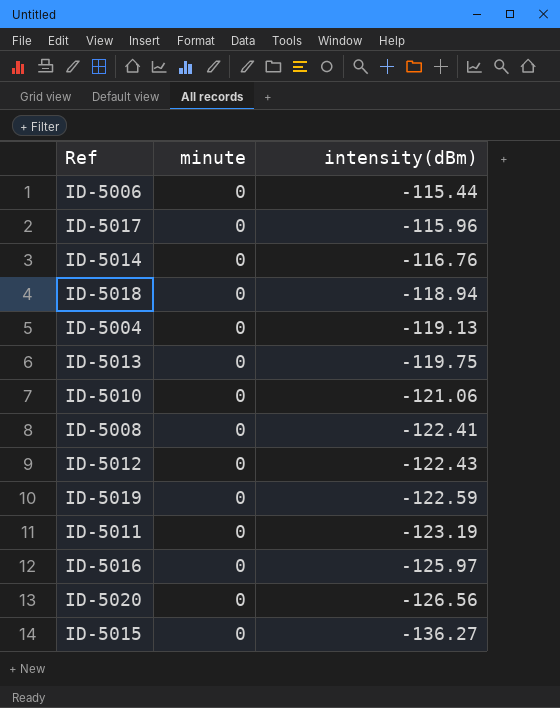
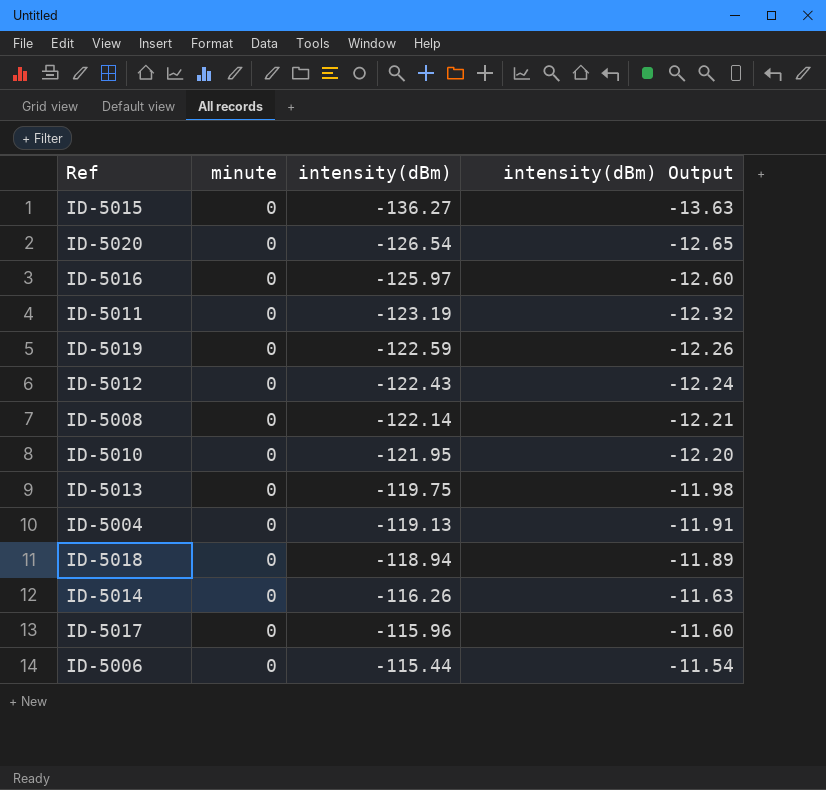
row order: intensity(dBm) descending -> intensity(dBm) ascending
column intensity(dBm) Output | formula: none -> [intensity(dBm)] * 0.1
ID-5020 | intensity(dBm): -126.56 -> -126.54
ID-5008 | intensity(dBm): -122.41 -> -122.14
ID-5010 | intensity(dBm): -121.06 -> -121.95
ID-5014 | intensity(dBm): -116.76 -> -116.26

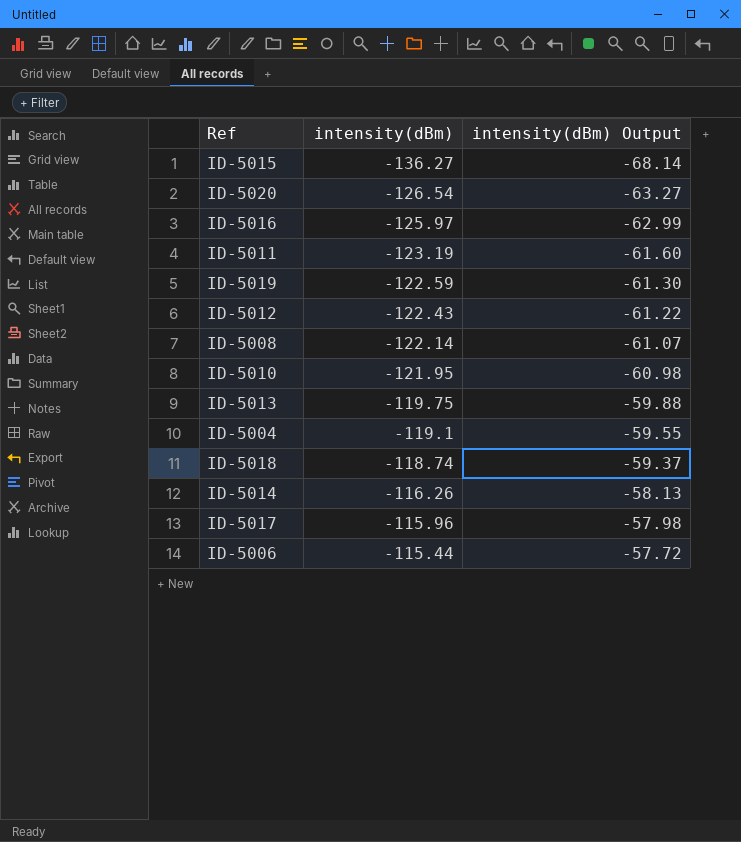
column minute | position: 2 -> none
column intensity(dBm) Output | formula: [intensity(dBm)] * 0.1 -> [intensity(dBm)] * 0.5
ID-5004 | intensity(dBm): -119.13 -> -119.1
ID-5018 | intensity(dBm): -118.94 -> -118.74

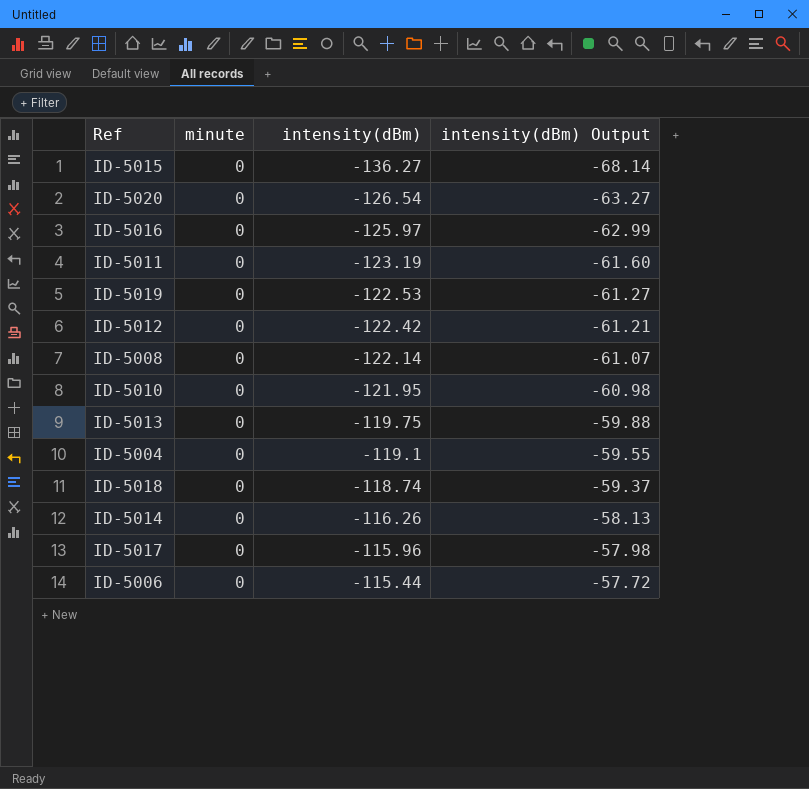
column minute | position: none -> 2
ID-5019 | intensity(dBm): -122.59 -> -122.53
ID-5019 | intensity(dBm) Output: -61.30 -> -61.27
ID-5012 | intensity(dBm): -122.43 -> -122.42
ID-5012 | intensity(dBm) Output: -61.22 -> -61.21

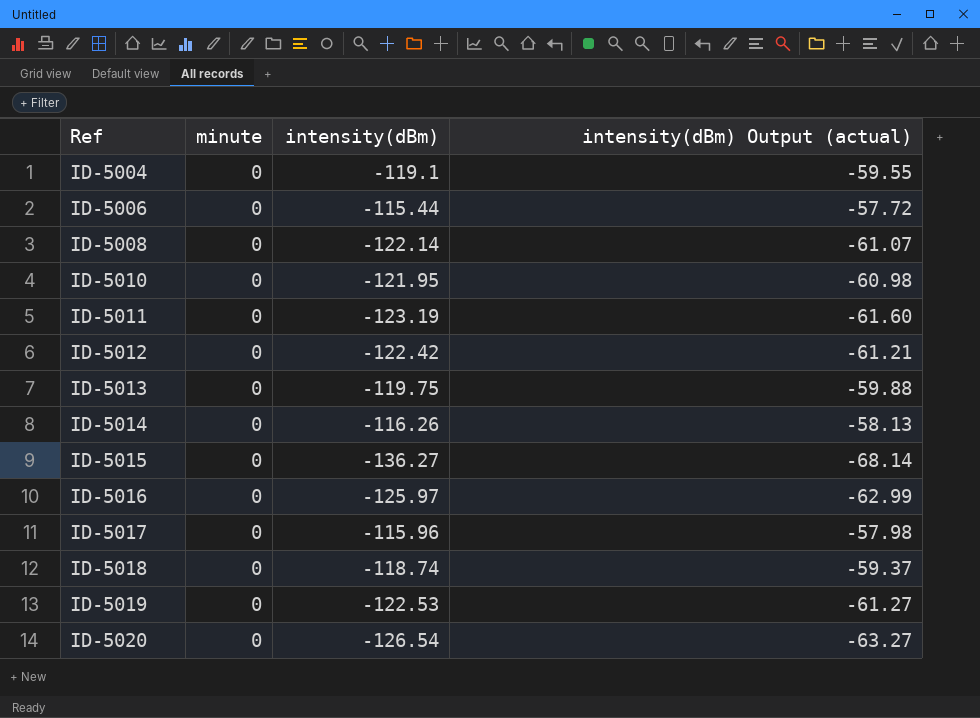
row order: intensity(dBm) ascending -> Ref ascending
column name: intensity(dBm) Output -> intensity(dBm) Output (actual)

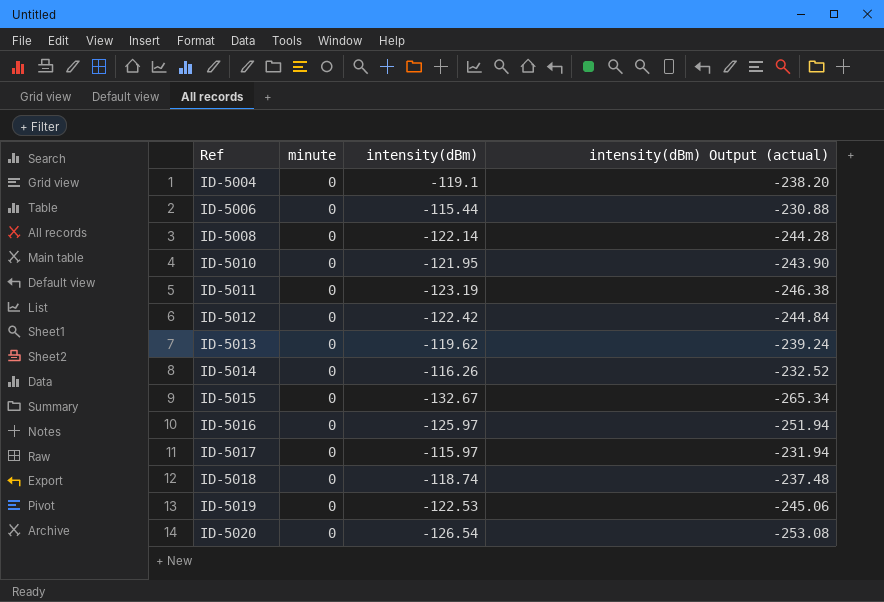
column intensity(dBm) Output (actual) | formula: [intensity(dBm)] * 0.5 -> [intensity(dBm)] * 2
ID-5013 | intensity(dBm): -119.75 -> -119.62
ID-5015 | intensity(dBm): -136.27 -> -132.67
ID-5017 | intensity(dBm): -115.96 -> -115.97

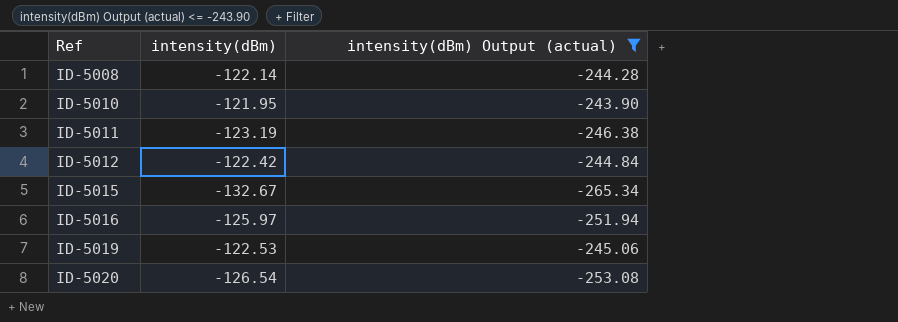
filter: none -> intensity(dBm) Output (actual) <= -243.90
column minute | position: 2 -> none

